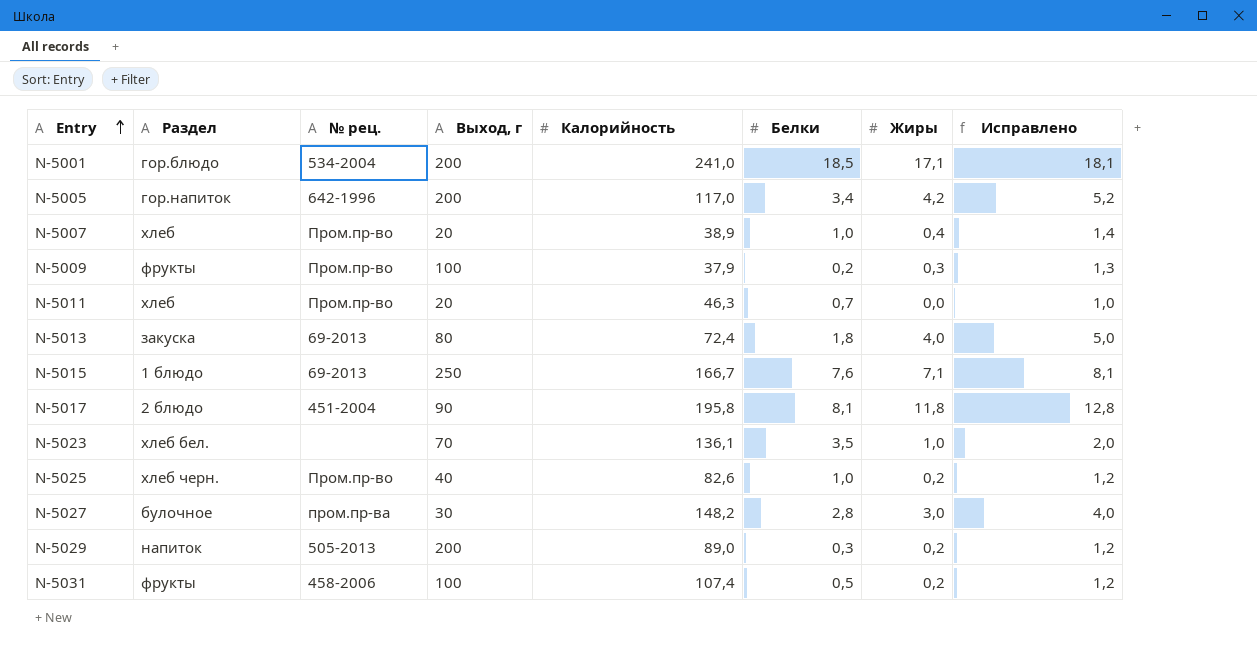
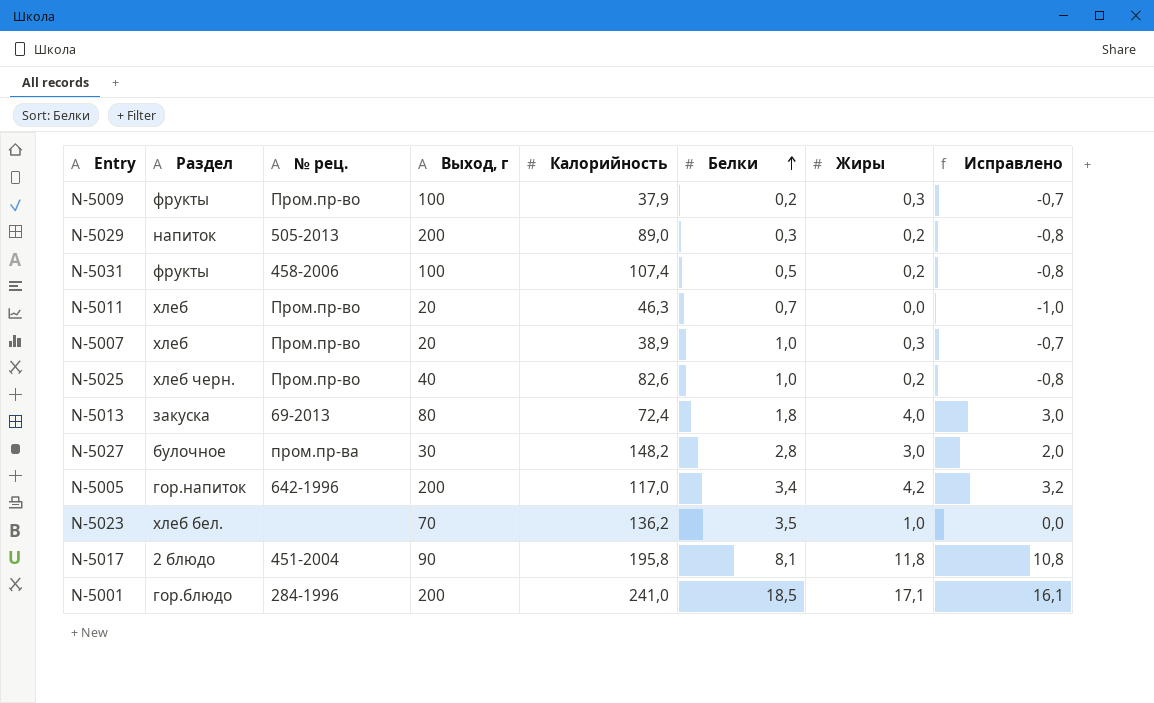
row order: Entry ascending -> Белки ascending
column Исправлено | formula: [Жиры] + 1 -> [Жиры] - 1
row N-5015: 1 блюдо | 69-2013 | 250 | 166,7 | 7,6 | 7,1 | 8,1 -> none
N-5007 | Жиры: 0,4 -> 0,3
N-5023 | Калорийность: 136,1 -> 136,2
N-5001 | № рец.: 534-2004 -> 284-1996

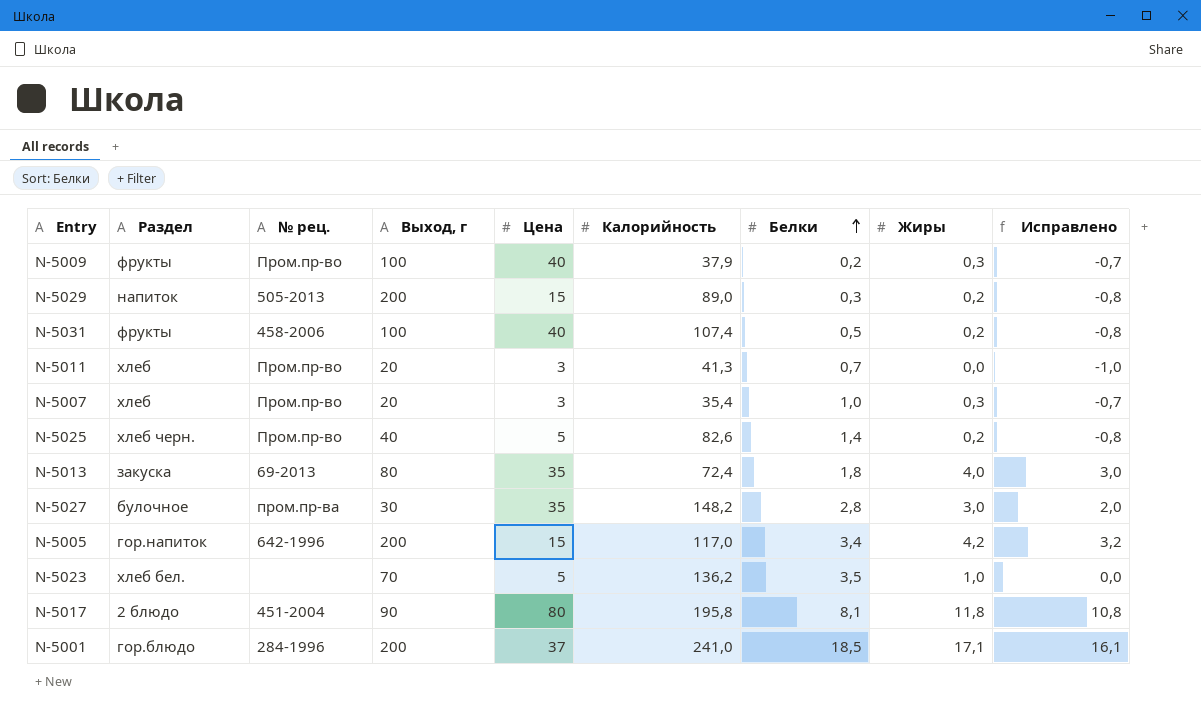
column Цена | position: none -> 5
N-5011 | Калорийность: 46,3 -> 41,3
N-5007 | Калорийность: 38,9 -> 35,4
N-5025 | Белки: 1,0 -> 1,4

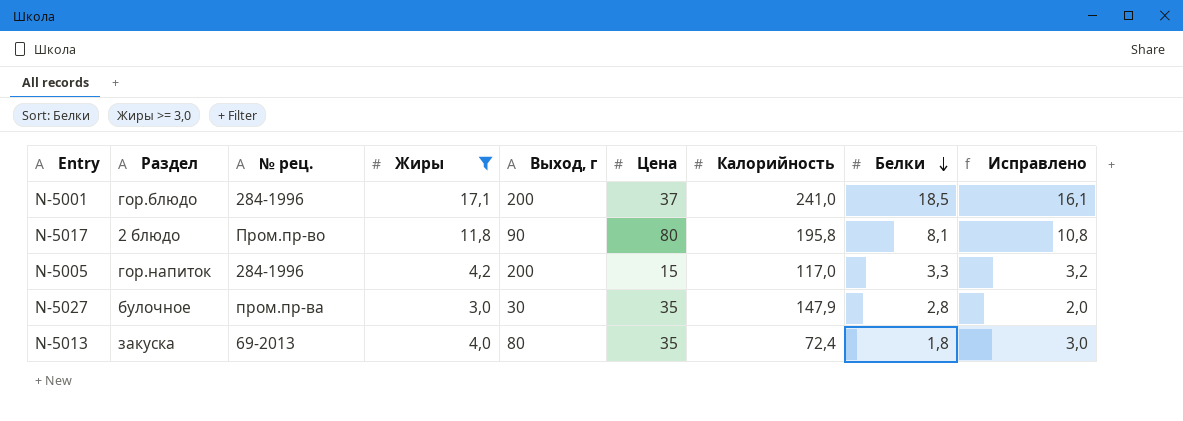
filter: none -> Жиры >= 3,0
row order: Белки ascending -> Белки descending
column Жиры | position: 8 -> 4
N-5017 | № рец.: 451-2004 -> Пром.пр-во
N-5005 | № рец.: 642-1996 -> 284-1996
N-5005 | Белки: 3,4 -> 3,3
N-5027 | Калорийность: 148,2 -> 147,9

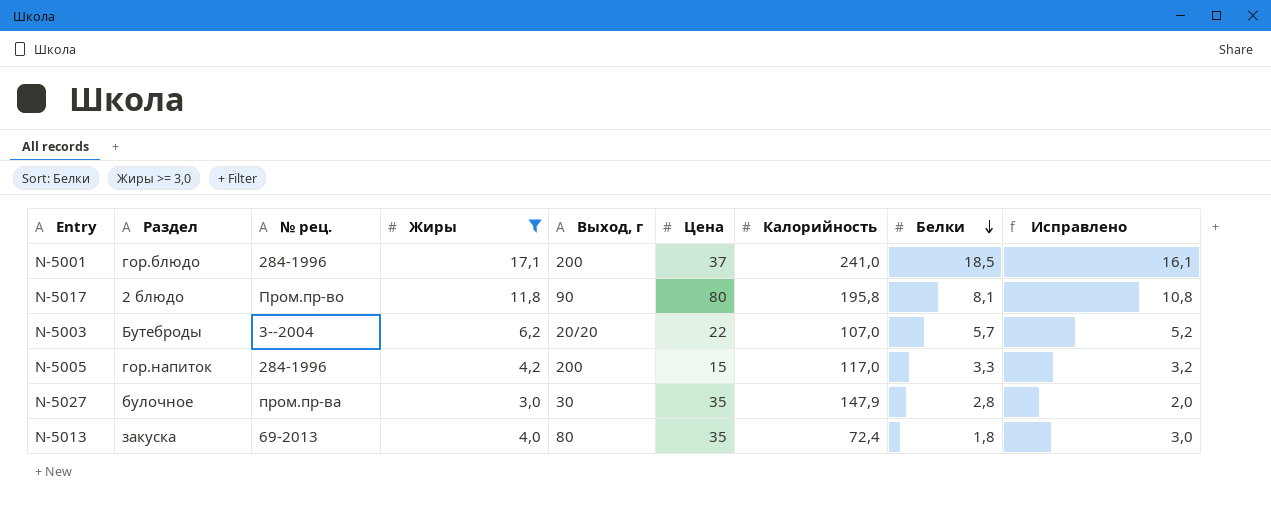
row N-5003: none -> Бутеброды | 3--2004 | 6,2 | 20/20 | 22 | 107,0 | 5,7 | 5,2

